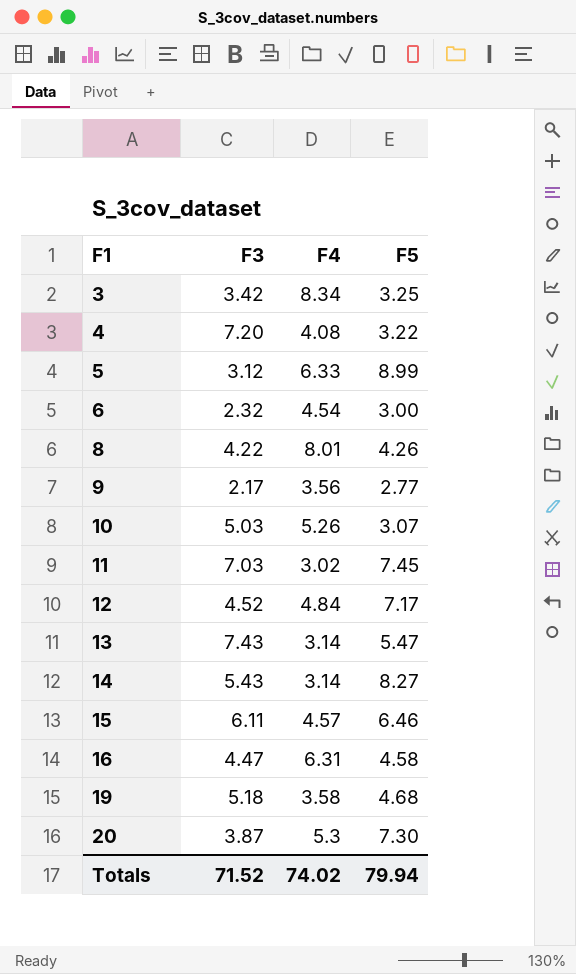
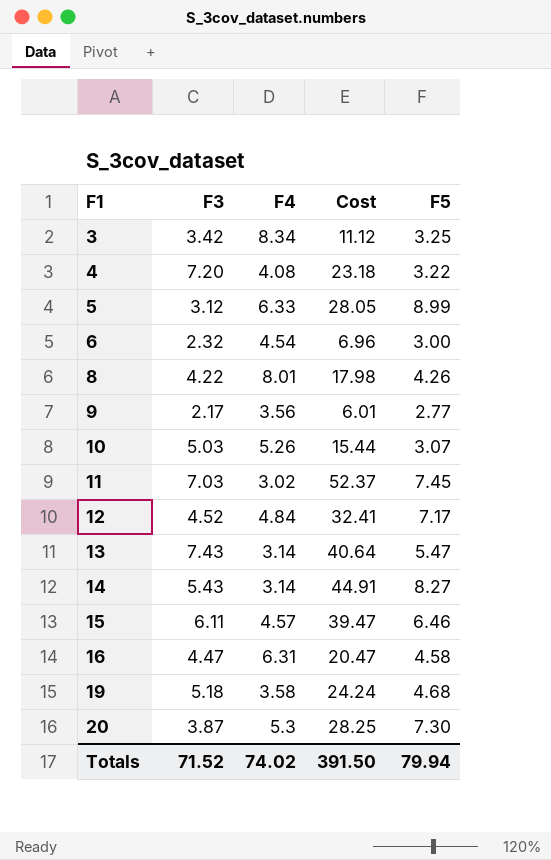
column Cost | formula: none -> [F3] * [F5]

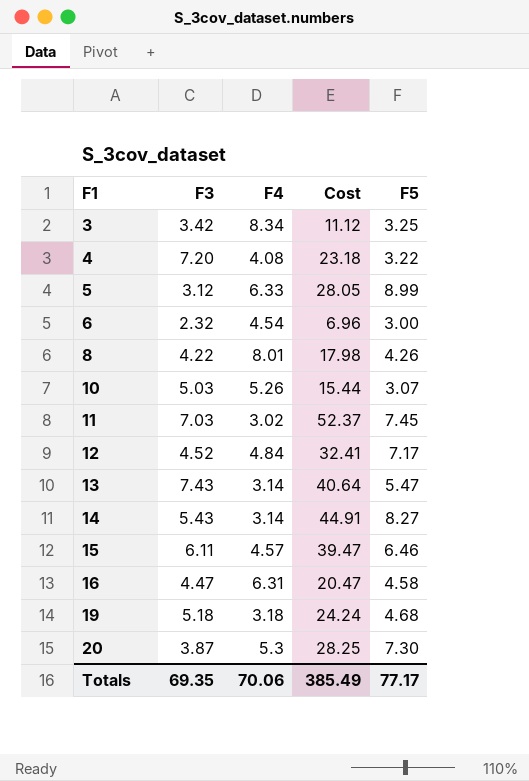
row 9: 2.17 | 3.56 | 6.01 | 2.77 -> none
19 | F4: 3.58 -> 3.18
Totals | F3: 71.52 -> 69.35
Totals | F4: 74.02 -> 70.06
Totals | Cost: 391.50 -> 385.49
Totals | F5: 79.94 -> 77.17

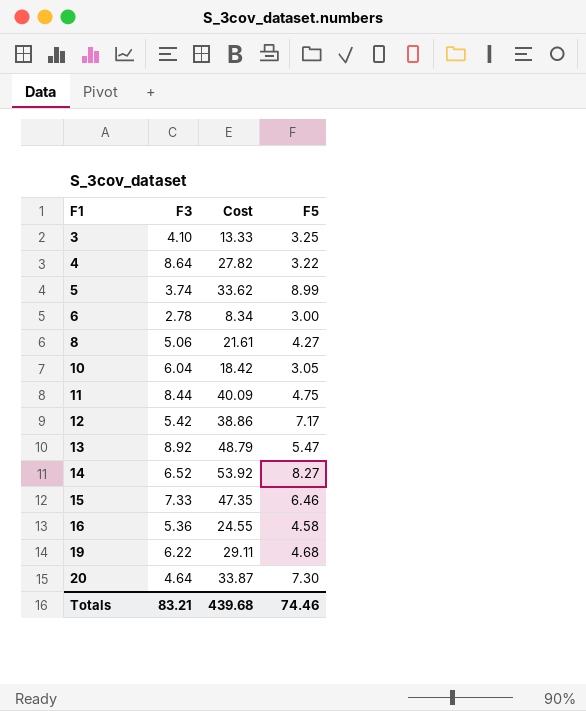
column F4 | position: 3 -> none
3 | F3: 3.42 -> 4.10
3 | Cost: 11.12 -> 13.33
4 | F3: 7.20 -> 8.64
4 | Cost: 23.18 -> 27.82
5 | F3: 3.12 -> 3.74
5 | Cost: 28.05 -> 33.62
6 | F3: 2.32 -> 2.78
6 | Cost: 6.96 -> 8.34
8 | F3: 4.22 -> 5.06
8 | Cost: 17.98 -> 21.61
8 | F5: 4.26 -> 4.27
10 | F3: 5.03 -> 6.04
10 | Cost: 15.44 -> 18.42
10 | F5: 3.07 -> 3.05
11 | F3: 7.03 -> 8.44
11 | Cost: 52.37 -> 40.09
11 | F5: 7.45 -> 4.75
12 | F3: 4.52 -> 5.42
12 | Cost: 32.41 -> 38.86
13 | F3: 7.43 -> 8.92
13 | Cost: 40.64 -> 48.79
14 | F3: 5.43 -> 6.52
14 | Cost: 44.91 -> 53.92
15 | F3: 6.11 -> 7.33
15 | Cost: 39.47 -> 47.35
16 | F3: 4.47 -> 5.36
16 | Cost: 20.47 -> 24.55
19 | F3: 5.18 -> 6.22
19 | Cost: 24.24 -> 29.11
20 | F3: 3.87 -> 4.64
20 | Cost: 28.25 -> 33.87
Totals | F3: 69.35 -> 83.21
Totals | Cost: 385.49 -> 439.68
Totals | F5: 77.17 -> 74.46

